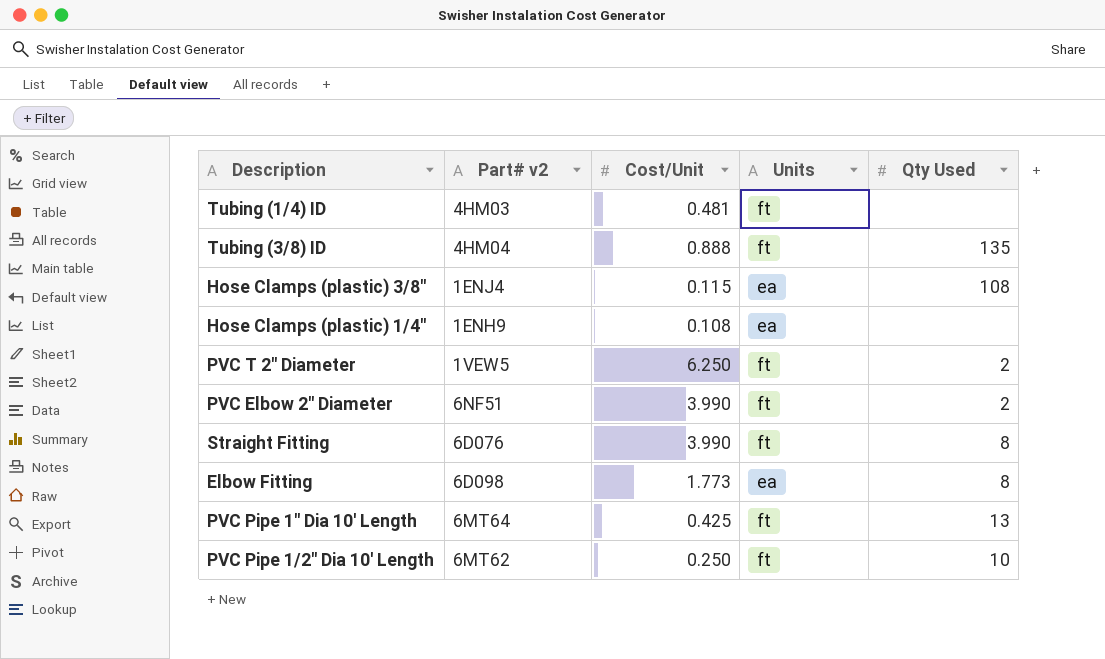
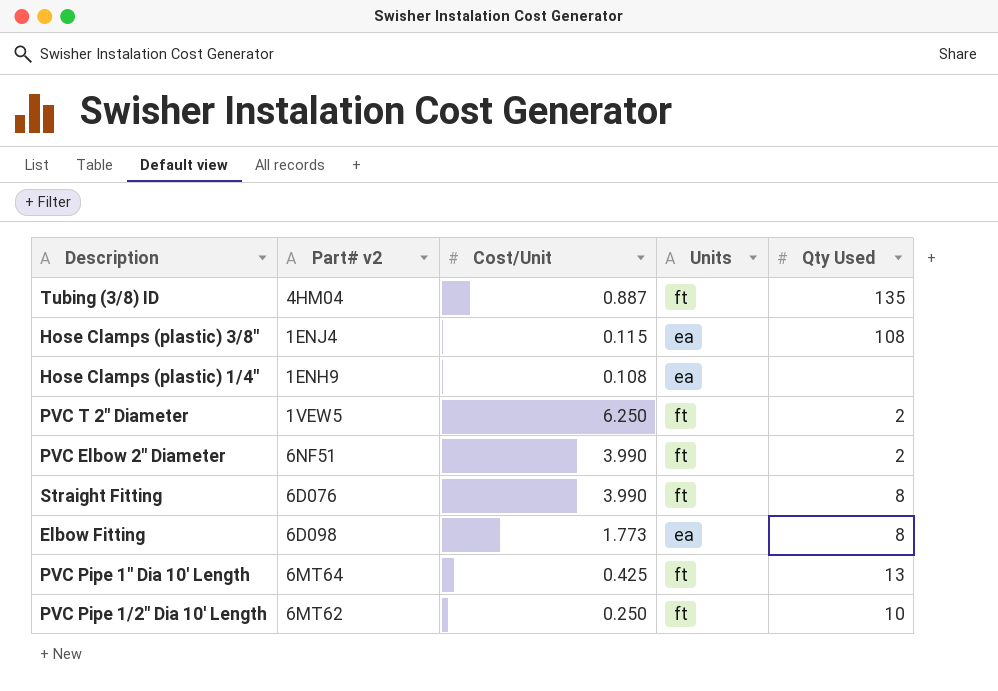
row Tubing (1/4) ID: 4HM03 | 0.481 | ft | none -> none
Tubing (3/8) ID | Cost/Unit: 0.888 -> 0.887

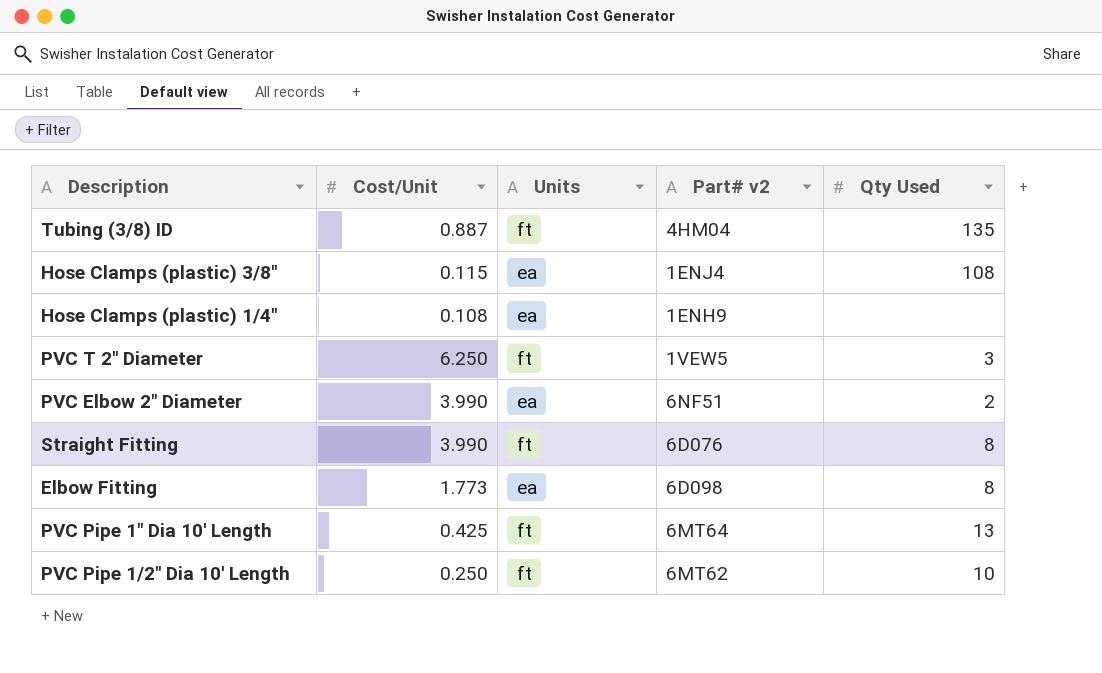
column Part# v2 | position: 2 -> 4
PVC T 2" Diameter | Qty Used: 2 -> 3
PVC Elbow 2" Diameter | Units: ft -> ea

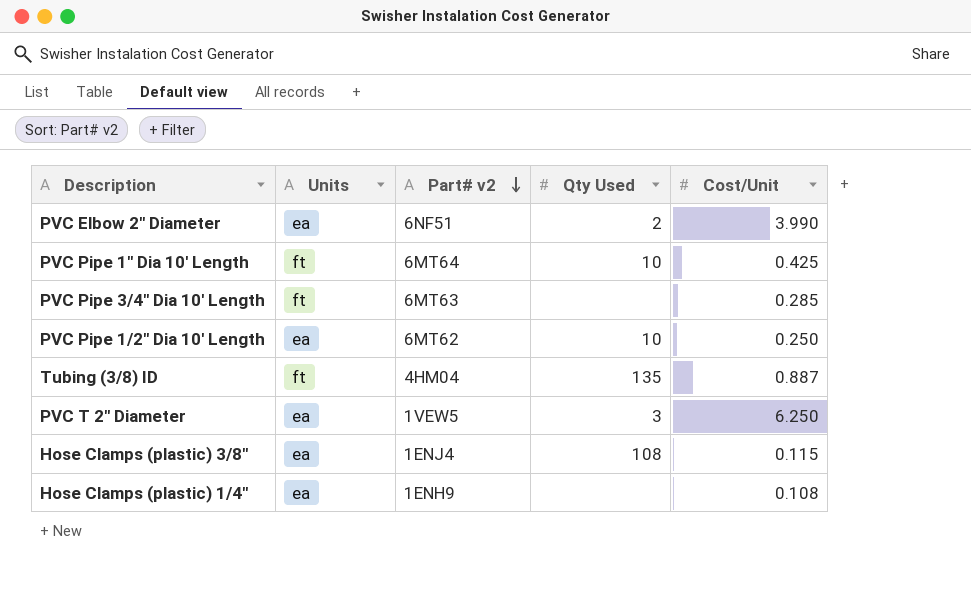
row order: none -> Part# v2 descending
column Cost/Unit | position: 2 -> 5
row Straight Fitting: 3.990 | ft | 6D076 | 8 -> none
row Elbow Fitting: 1.773 | ea | 6D098 | 8 -> none
PVC Pipe 1" Dia 10' Length | Qty Used: 13 -> 10
row PVC Pipe 3/4" Dia 10' Length: none -> ft | 6MT63 | none | 0.285
PVC Pipe 1/2" Dia 10' Length | Units: ft -> ea
PVC T 2" Diameter | Units: ft -> ea

